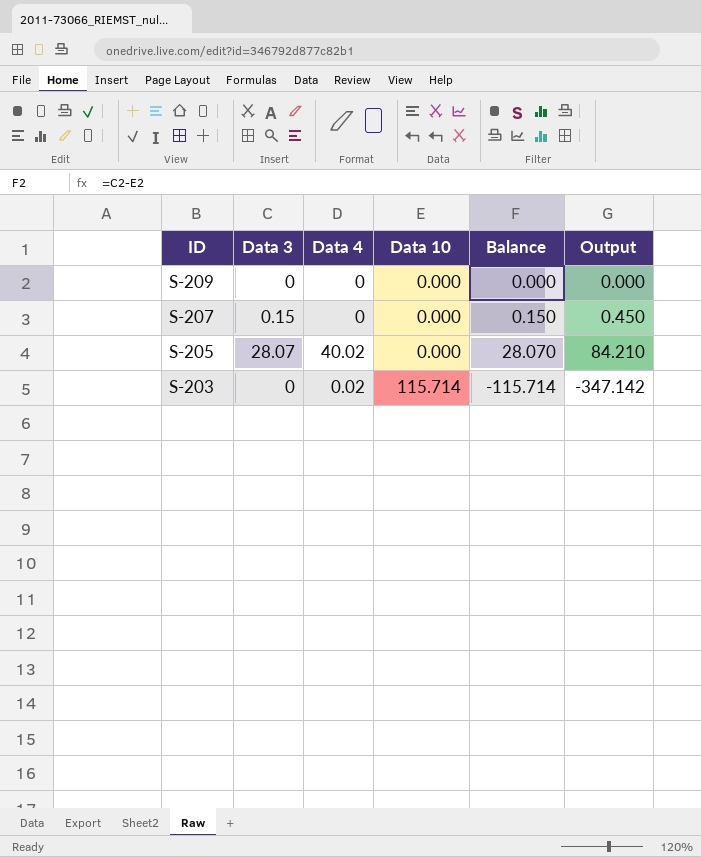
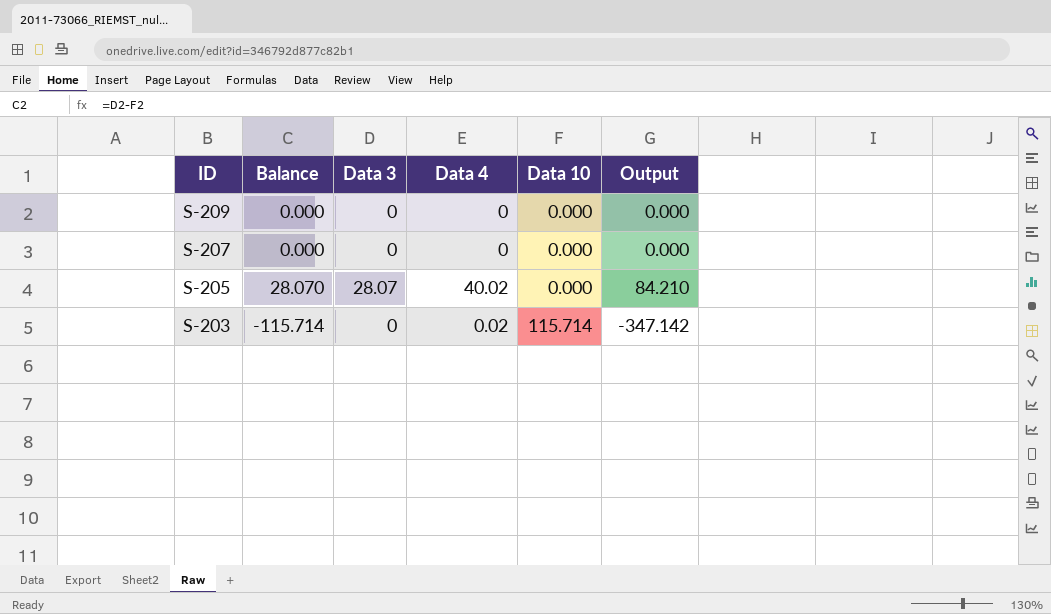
column Balance | position: 5 -> 2
S-207 | Balance: 0.150 -> 0.000
S-207 | Data 3: 0.15 -> 0
S-207 | Output: 0.450 -> 0.000

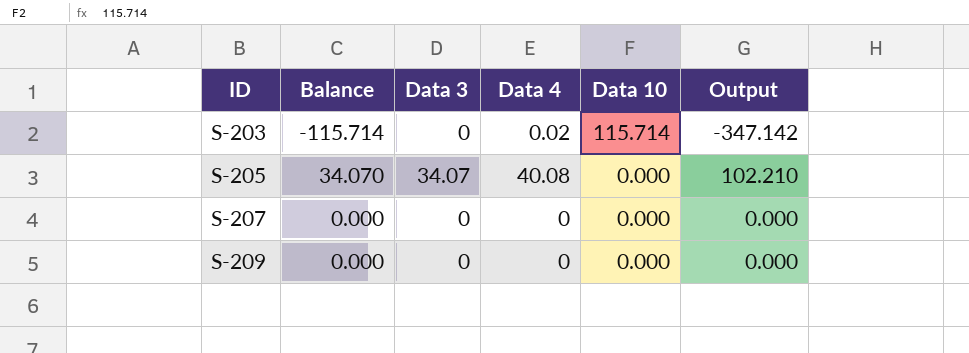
row order: ID descending -> ID ascending
S-205 | Balance: 28.070 -> 34.070
S-205 | Data 3: 28.07 -> 34.07
S-205 | Data 4: 40.02 -> 40.08
S-205 | Output: 84.210 -> 102.210

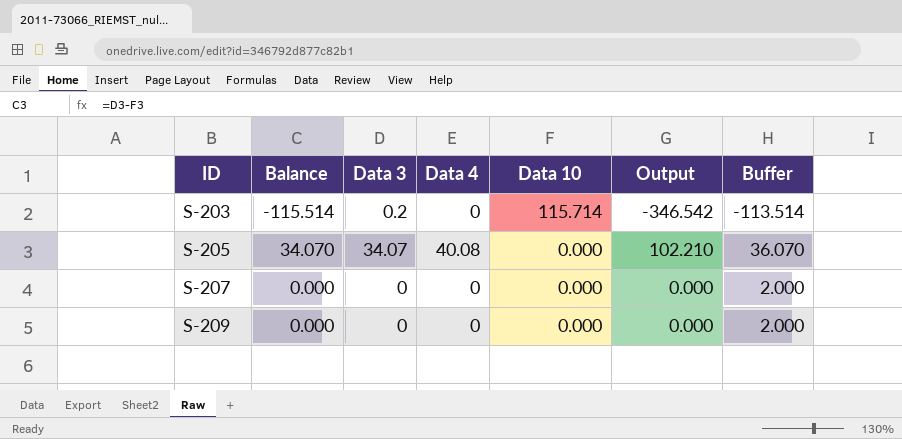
column Buffer | formula: none -> [Balance] + 2
S-203 | Balance: -115.714 -> -115.514
S-203 | Data 3: 0 -> 0.2
S-203 | Data 4: 0.02 -> 0
S-203 | Output: -347.142 -> -346.542

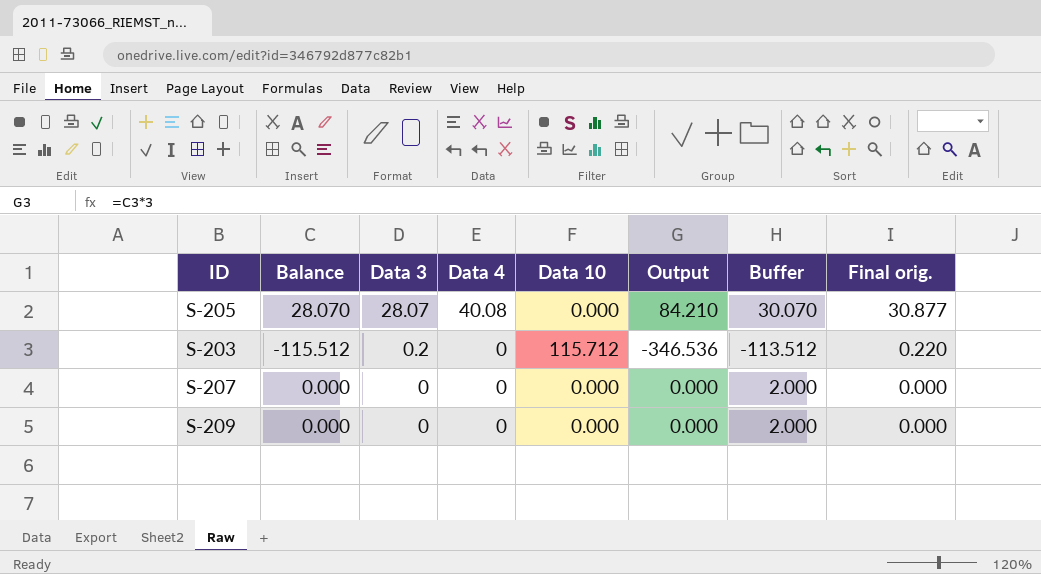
row order: ID ascending -> Data 3 descending
column Final orig. | formula: none -> [Data 3] * 1.1
S-205 | Balance: 34.070 -> 28.070
S-205 | Data 3: 34.07 -> 28.07
S-205 | Output: 102.210 -> 84.210
S-205 | Buffer: 36.070 -> 30.070
S-203 | Balance: -115.514 -> -115.512
S-203 | Data 10: 115.714 -> 115.712
S-203 | Output: -346.542 -> -346.536
S-203 | Buffer: -113.514 -> -113.512

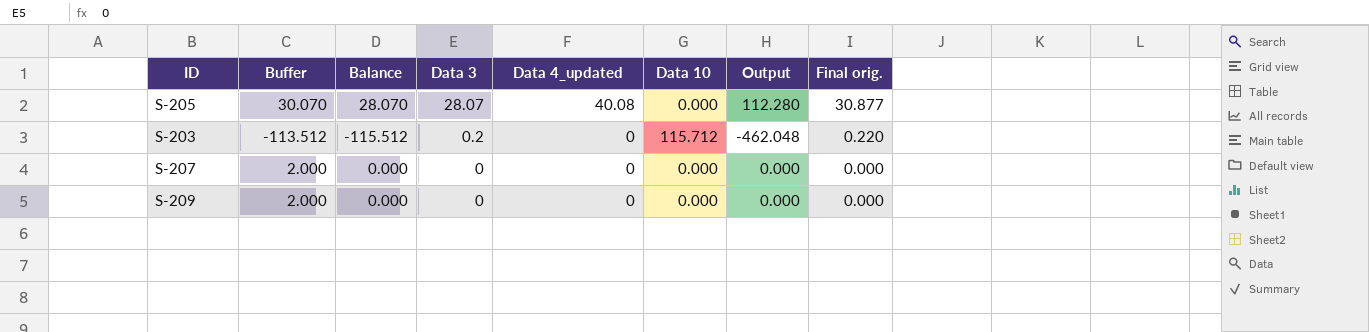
column Buffer | position: 7 -> 2
column name: Data 4 -> Data 4_updated
column Output | formula: [Balance] * 3 -> [Balance] * 4

